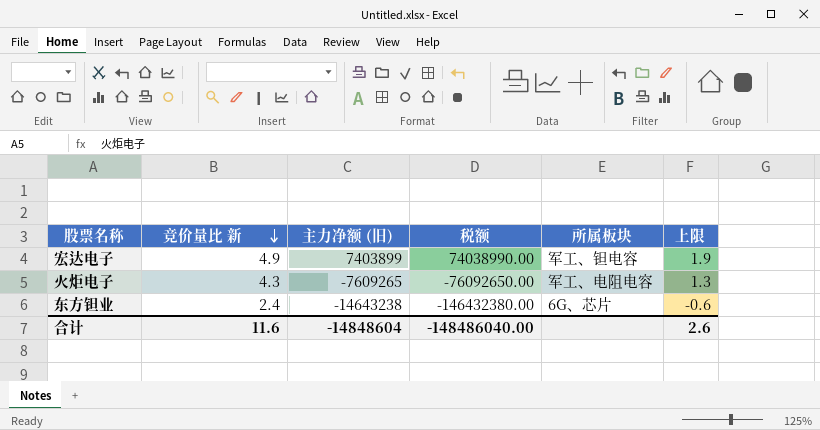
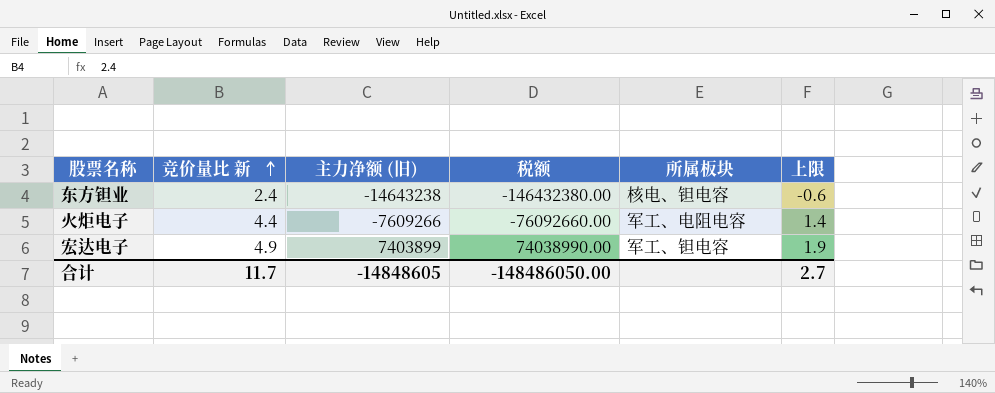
row order: 竞价量比 新 descending -> 竞价量比 新 ascending
东方钽业 | 所属板块: 6G、芯片 -> 核电、钽电容
火炬电子 | 竞价量比 新: 4.3 -> 4.4
火炬电子 | 主力净额 (旧): -7609265 -> -7609266
火炬电子 | 税额: -76092650.00 -> -76092660.00
火炬电子 | 上限: 1.3 -> 1.4
合计 | 竞价量比 新: 11.6 -> 11.7
合计 | 主力净额 (旧): -14848604 -> -14848605
合计 | 税额: -148486040.00 -> -148486050.00
合计 | 上限: 2.6 -> 2.7

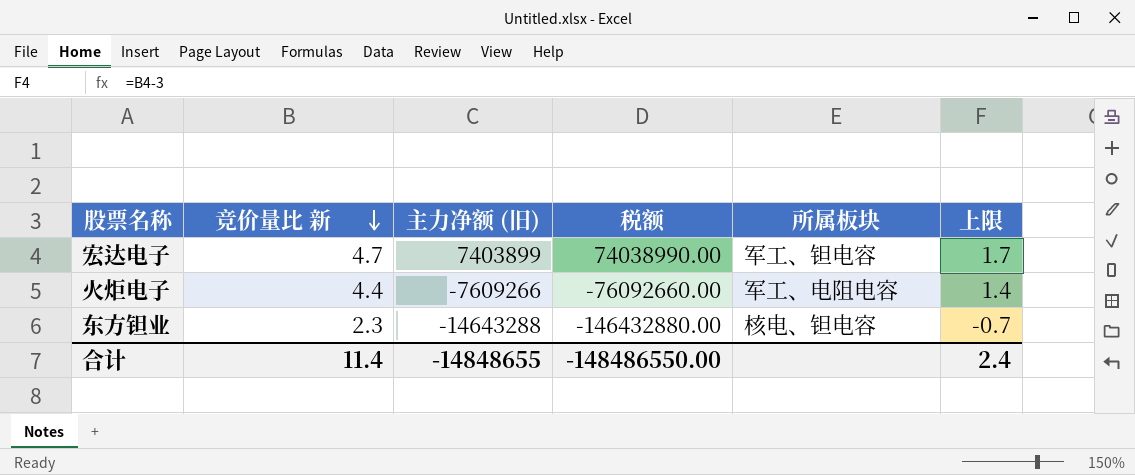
row order: 竞价量比 新 ascending -> 竞价量比 新 descending
宏达电子 | 竞价量比 新: 4.9 -> 4.7
宏达电子 | 上限: 1.9 -> 1.7
东方钽业 | 竞价量比 新: 2.4 -> 2.3
东方钽业 | 主力净额 (旧): -14643238 -> -14643288
东方钽业 | 税额: -146432380.00 -> -146432880.00
东方钽业 | 上限: -0.6 -> -0.7
合计 | 竞价量比 新: 11.7 -> 11.4
合计 | 主力净额 (旧): -14848605 -> -14848655
合计 | 税额: -148486050.00 -> -148486550.00
合计 | 上限: 2.7 -> 2.4

